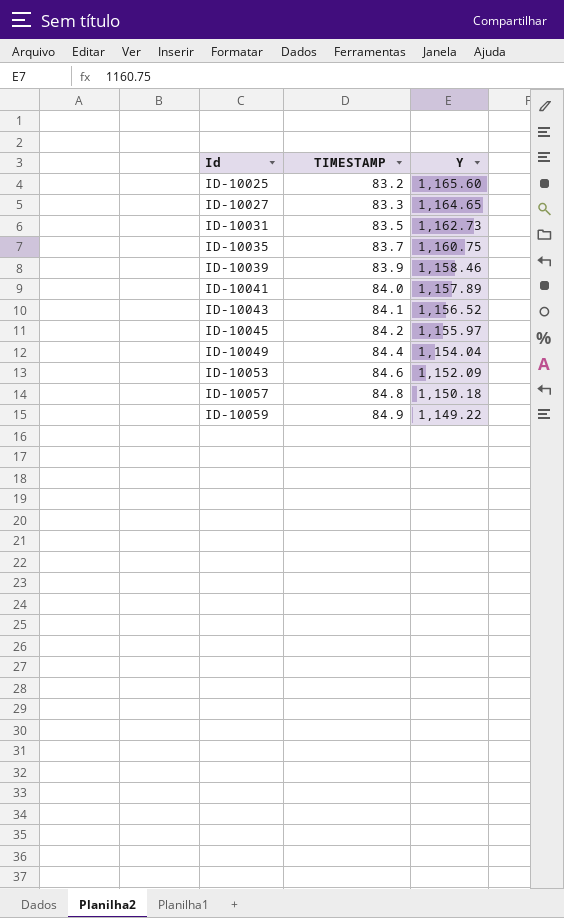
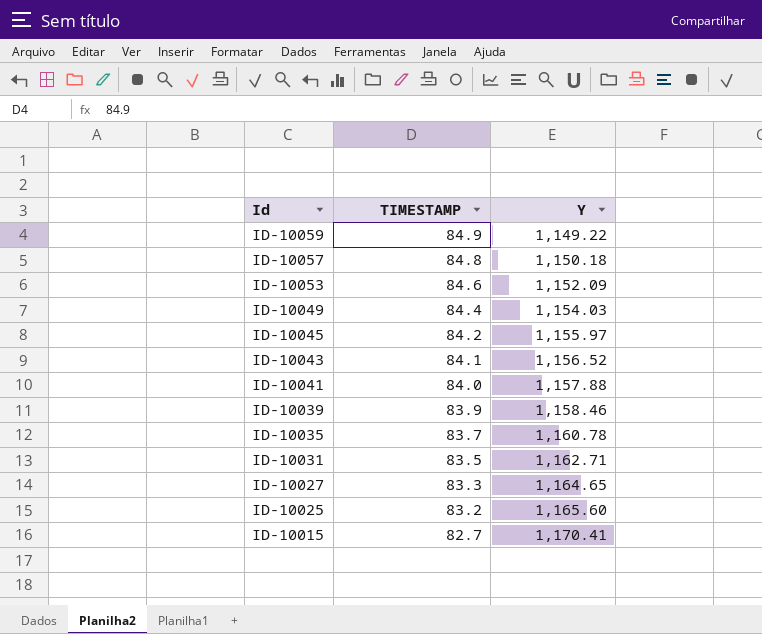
row order: Id ascending -> Id descending
ID-10049 | Y: 1,154.04 -> 1,154.03
ID-10041 | Y: 1,157.89 -> 1,157.88
ID-10035 | Y: 1,160.75 -> 1,160.78
ID-10031 | Y: 1,162.73 -> 1,162.71
row ID-10015: none -> 82.7 | 1,170.41

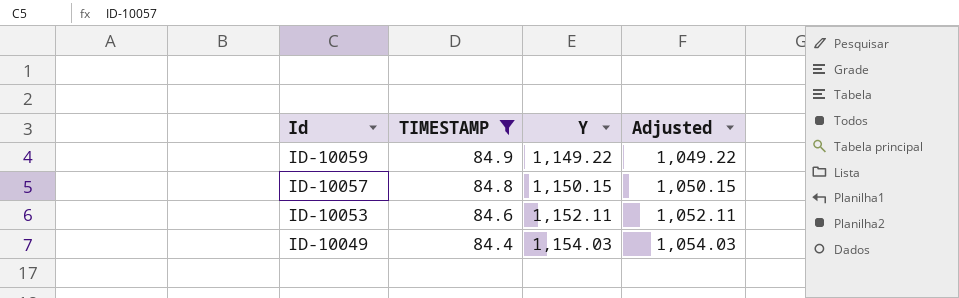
filter: none -> TIMESTAMP >= 84.4
column Adjusted | formula: none -> [Y] - 100
ID-10057 | Y: 1,150.18 -> 1,150.15
ID-10053 | Y: 1,152.09 -> 1,152.11

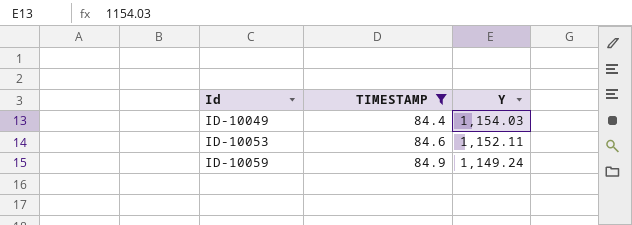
row order: Id descending -> Id ascending
column Adjusted | formula: [Y] - 100 -> none
row ID-10057: 84.8 | 1,150.15 | 1,050.15 -> none
ID-10059 | Y: 1,149.22 -> 1,149.24

